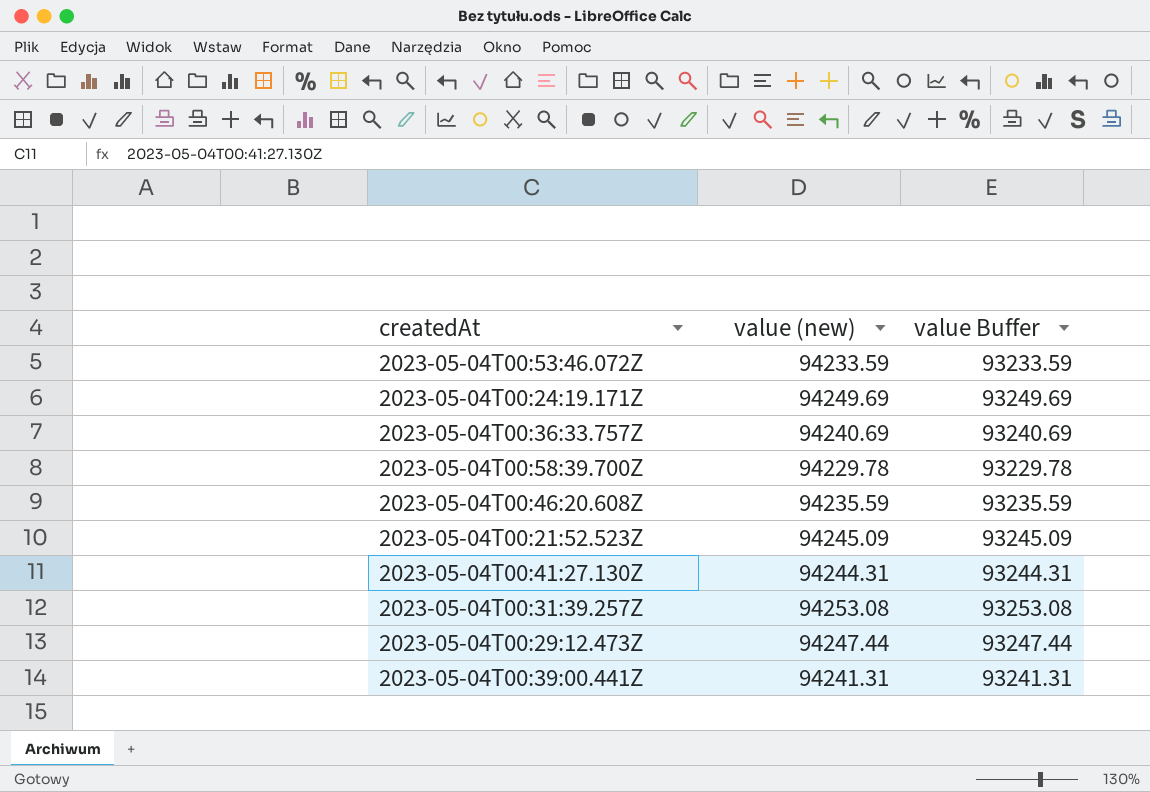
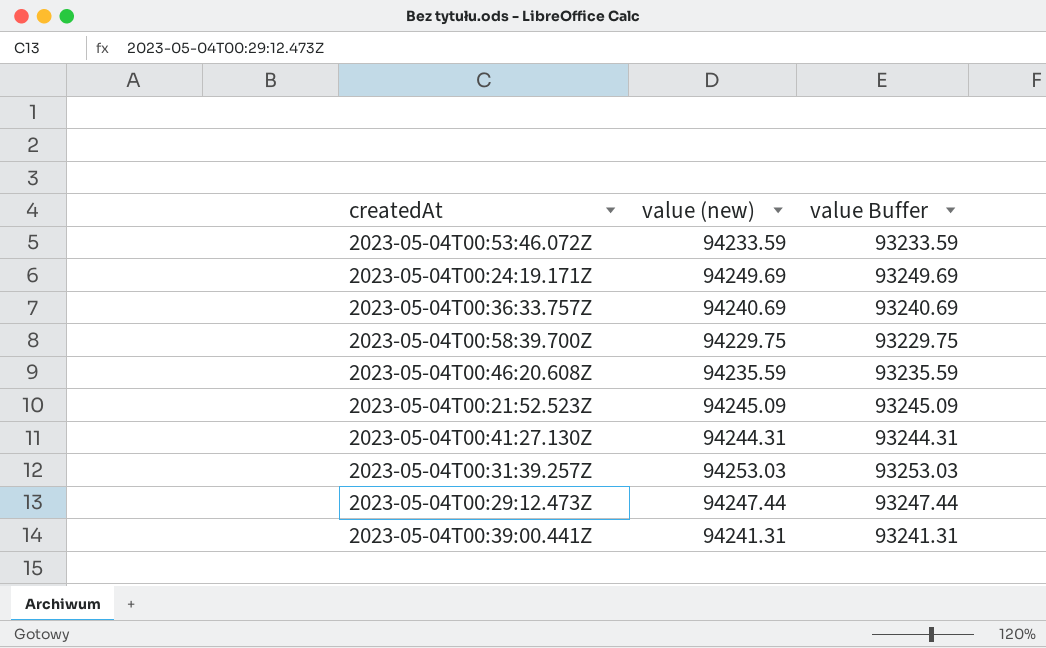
2023-05-04T00:58:39.700Z | value (new): 94229.78 -> 94229.75
2023-05-04T00:58:39.700Z | value Buffer: 93229.78 -> 93229.75
2023-05-04T00:31:39.257Z | value (new): 94253.08 -> 94253.03
2023-05-04T00:31:39.257Z | value Buffer: 93253.08 -> 93253.03

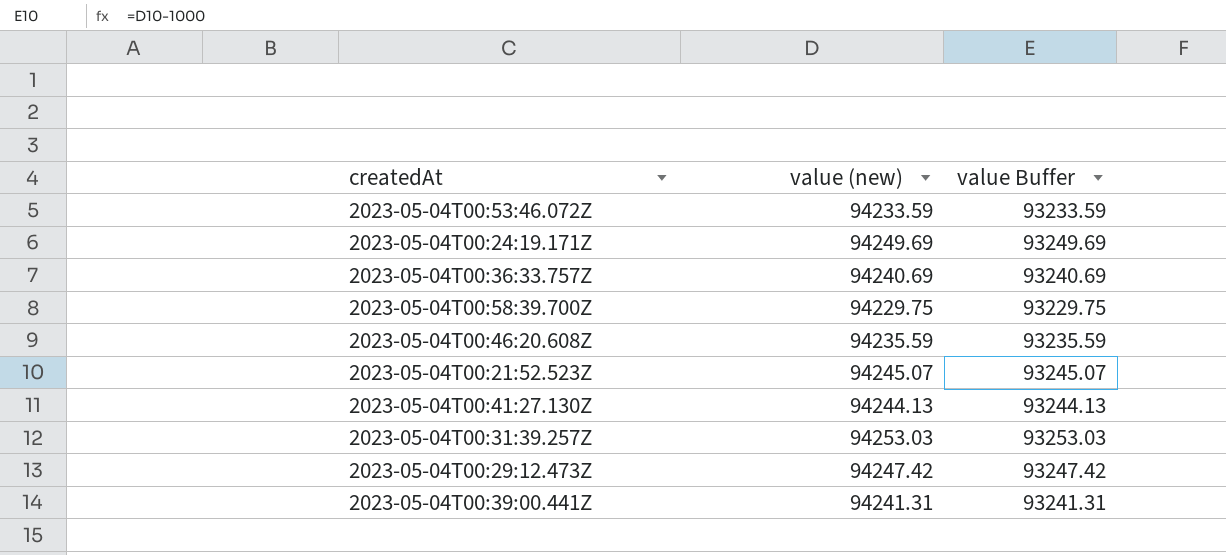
2023-05-04T00:21:52.523Z | value (new): 94245.09 -> 94245.07
2023-05-04T00:21:52.523Z | value Buffer: 93245.09 -> 93245.07
2023-05-04T00:41:27.130Z | value (new): 94244.31 -> 94244.13
2023-05-04T00:41:27.130Z | value Buffer: 93244.31 -> 93244.13
2023-05-04T00:29:12.473Z | value (new): 94247.44 -> 94247.42
2023-05-04T00:29:12.473Z | value Buffer: 93247.44 -> 93247.42

